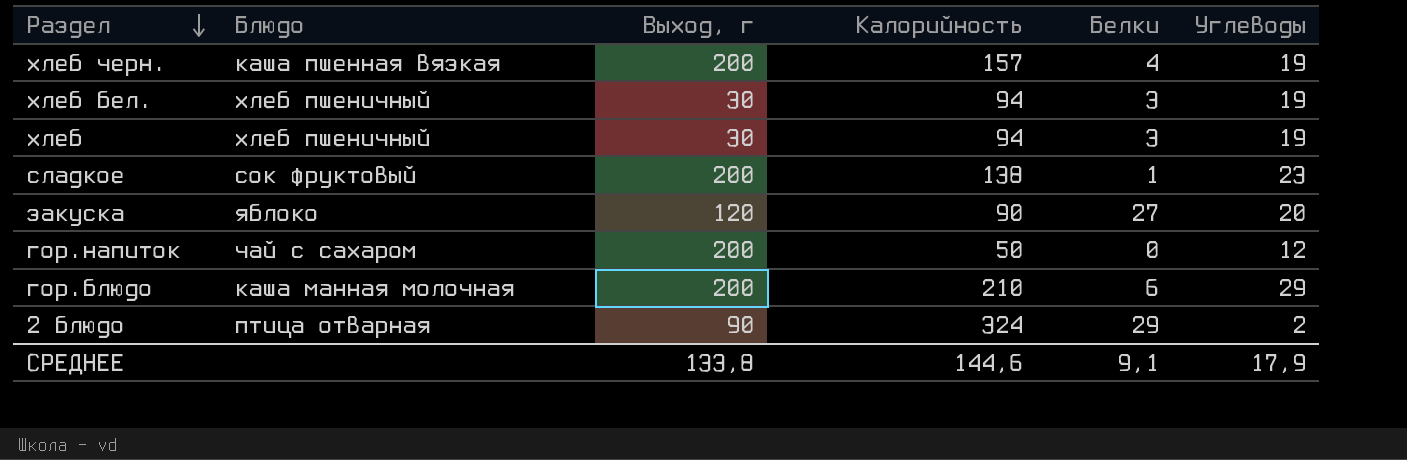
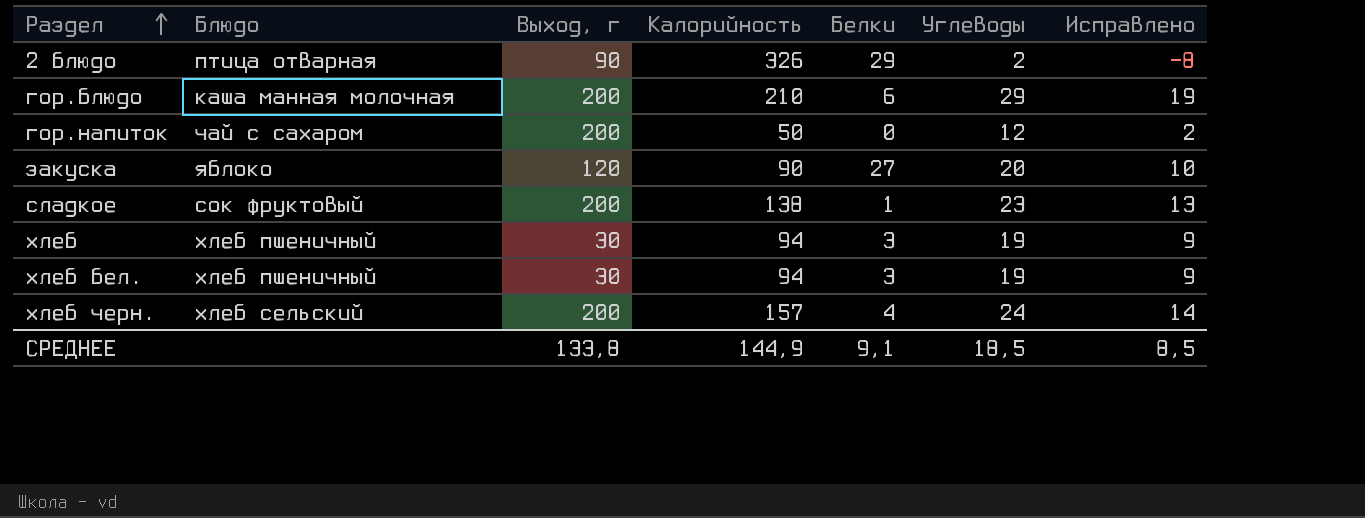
row order: Раздел descending -> Раздел ascending
column Исправлено | formula: none -> [Углеводы] - 10
2 блюдо | Калорийность: 324 -> 326
хлеб черн. | Блюдо: каша пшенная вязкая -> хлеб сельский
хлеб черн. | Углеводы: 19 -> 24
СРЕДНЕЕ | Калорийность: 144,6 -> 144,9
СРЕДНЕЕ | Углеводы: 17,9 -> 18,5

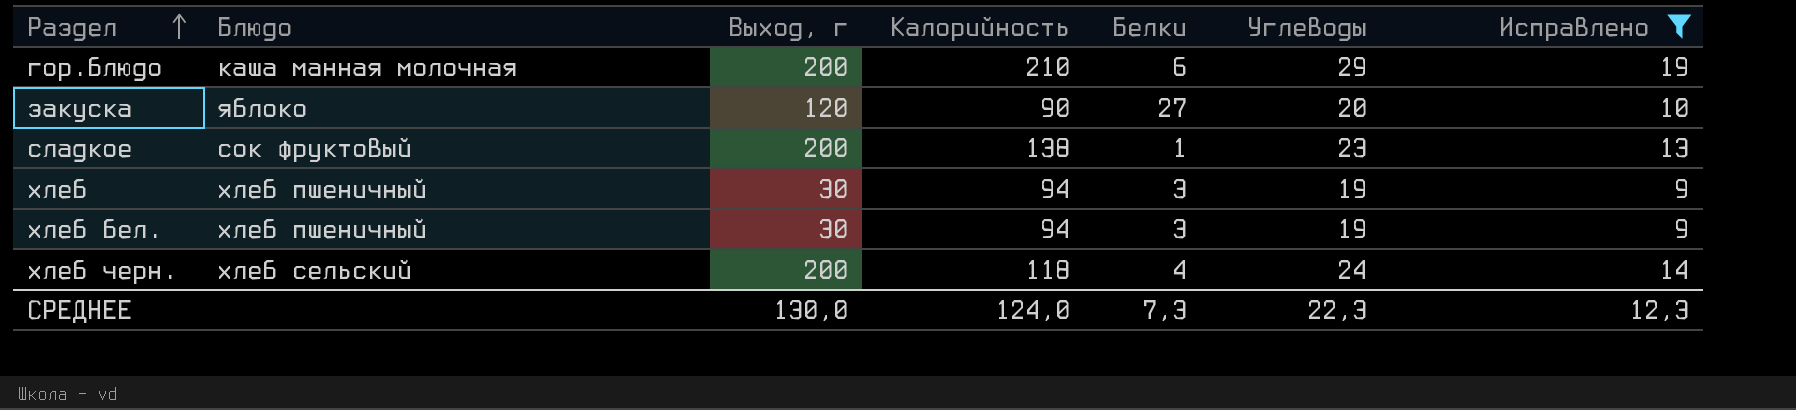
filter: none -> Исправлено >= 9
хлеб черн. | Калорийность: 157 -> 118
СРЕДНЕЕ | Выход, г: 133,8 -> 130,0
СРЕДНЕЕ | Калорийность: 144,9 -> 124,0
СРЕДНЕЕ | Белки: 9,1 -> 7,3
СРЕДНЕЕ | Углеводы: 18,5 -> 22,3
СРЕДНЕЕ | Исправлено: 8,5 -> 12,3

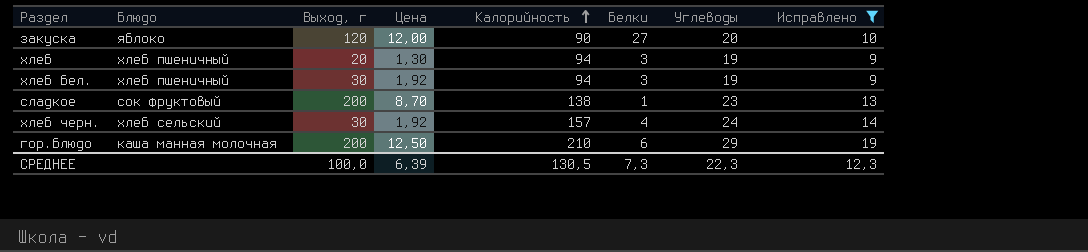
row order: Раздел ascending -> Калорийность ascending
column Цена | position: none -> 4
хлеб | Выход, г: 30 -> 20
хлеб черн. | Выход, г: 200 -> 30
хлеб черн. | Калорийность: 118 -> 157
СРЕДНЕЕ | Выход, г: 130,0 -> 100,0
СРЕДНЕЕ | Калорийность: 124,0 -> 130,5

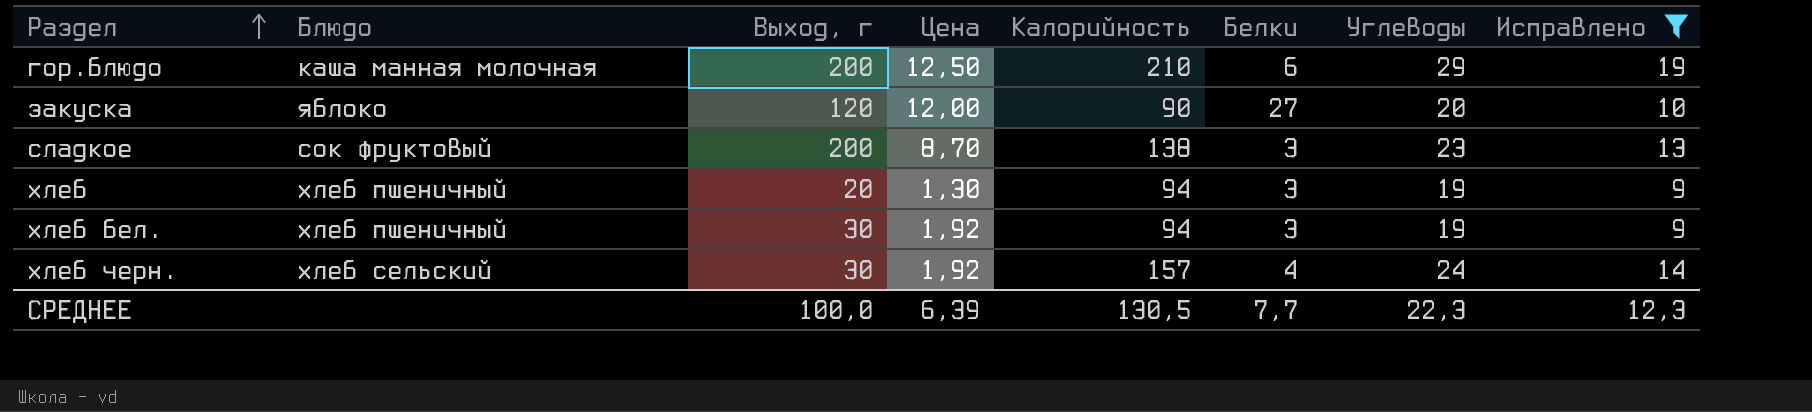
row order: Калорийность ascending -> Раздел ascending
сладкое | Белки: 1 -> 3
СРЕДНЕЕ | Белки: 7,3 -> 7,7

